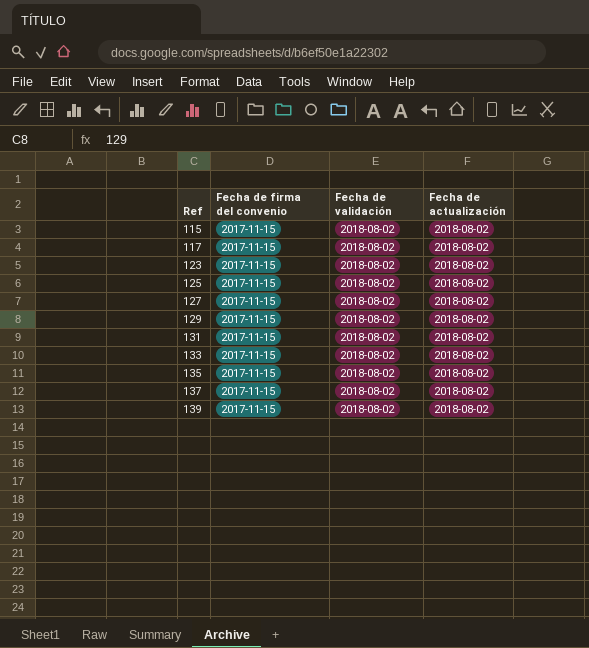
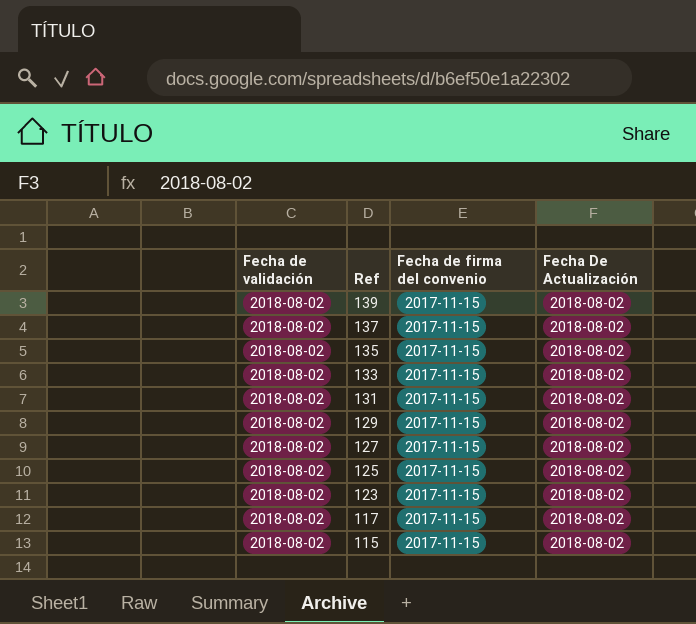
row order: Ref ascending -> Ref descending
column Fecha de validación | position: 3 -> 1
column name: Fecha de actualización -> Fecha De Actualización

